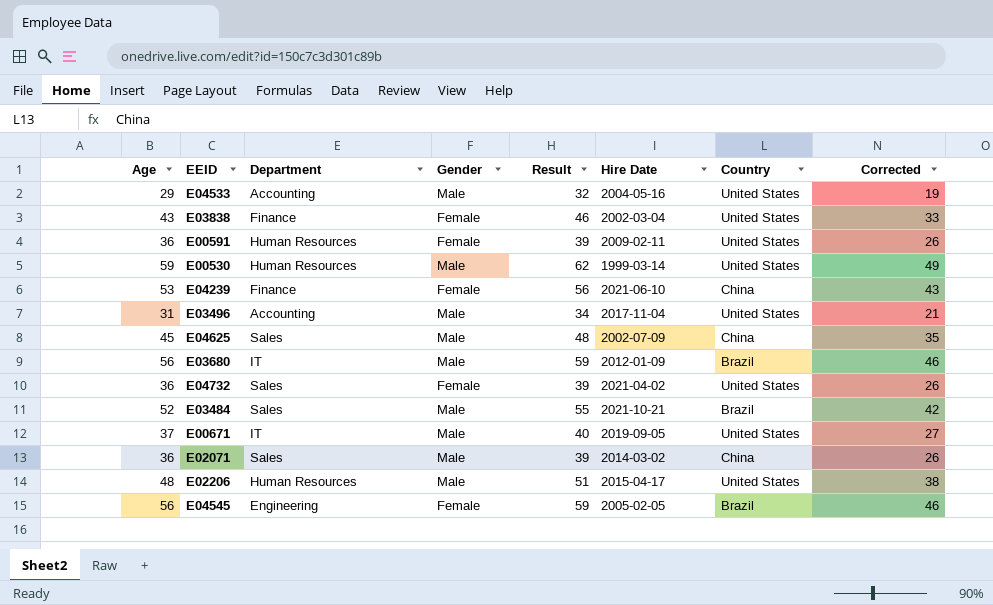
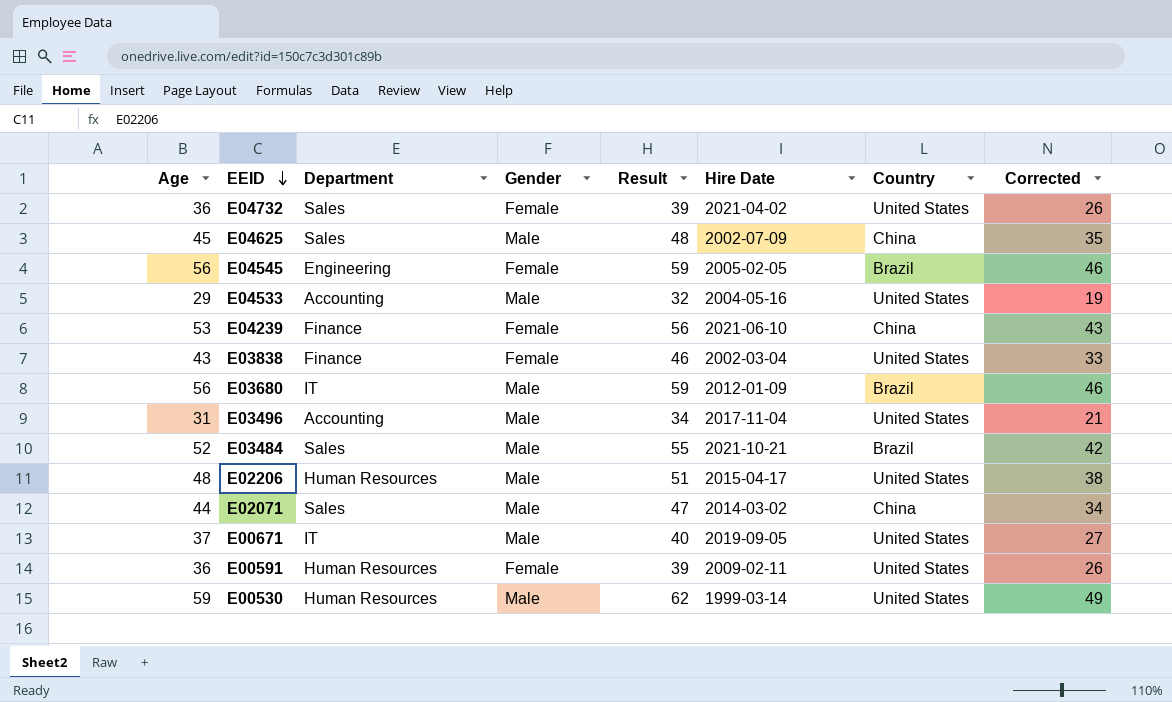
row order: none -> EEID descending
E02071 | Age: 36 -> 44
E02071 | Result: 39 -> 47
E02071 | Corrected: 26 -> 34

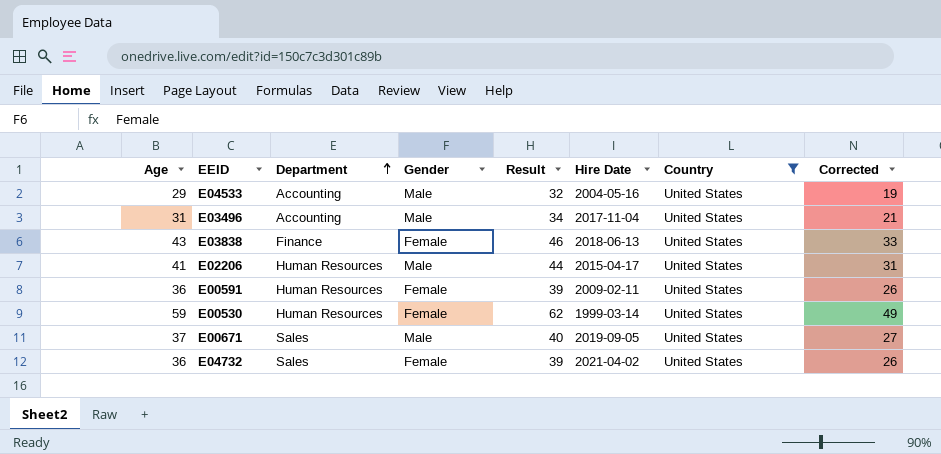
filter: none -> Country = United States
row order: EEID descending -> Department ascending
E03838 | Hire Date: 2002-03-04 -> 2018-06-13
E02206 | Age: 48 -> 41
E02206 | Result: 51 -> 44
E02206 | Corrected: 38 -> 31
E00530 | Gender: Male -> Female
E00671 | Department: IT -> Sales

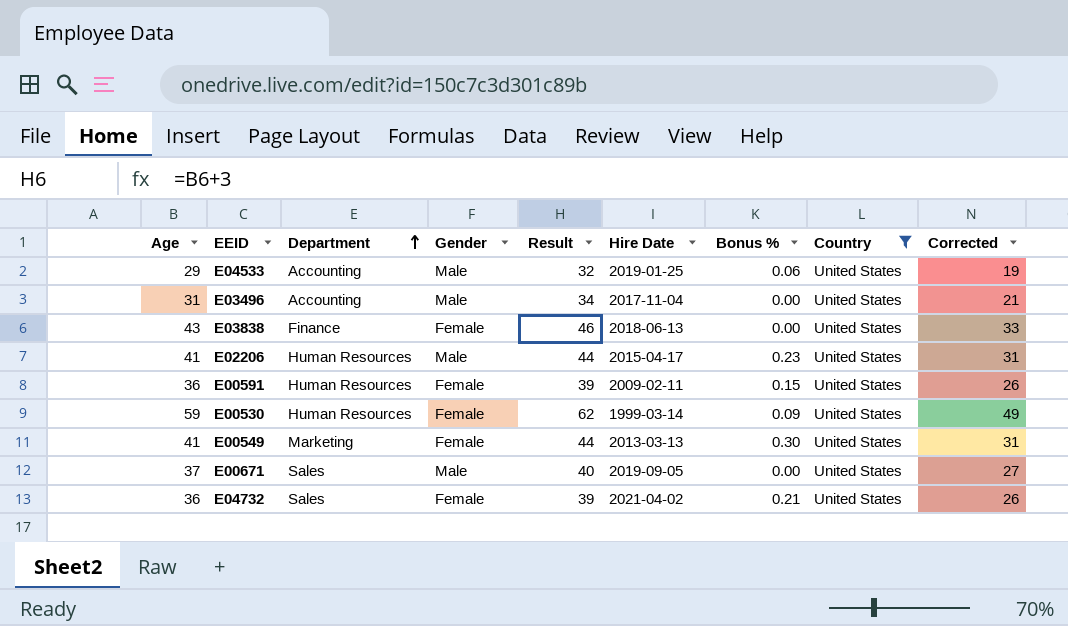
column Bonus % | position: none -> 7
E04533 | Hire Date: 2004-05-16 -> 2019-01-25
row E00549: none -> 41 | Marketing | Female | 44 | 2013-03-13 | 0.30 | United States | 31

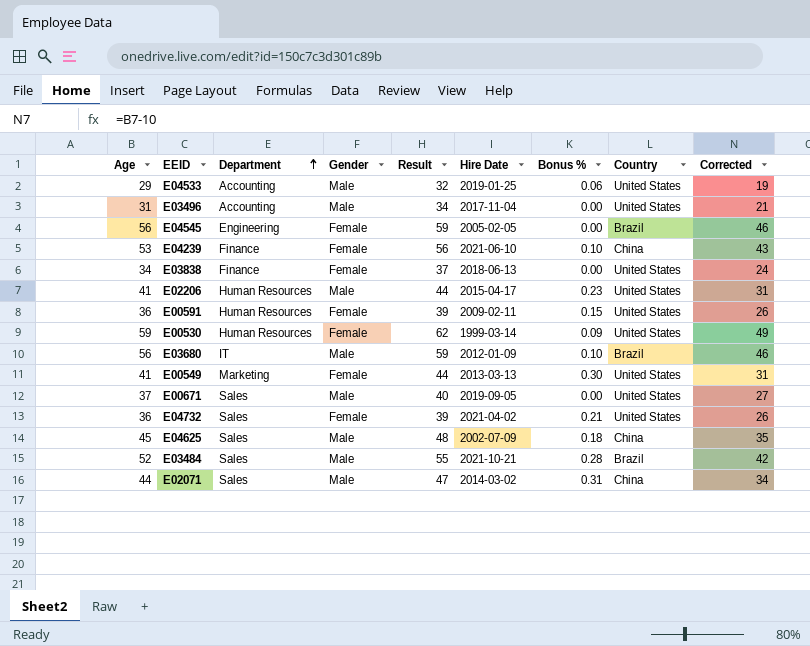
filter: Country = United States -> none
E03838 | Age: 43 -> 34
E03838 | Result: 46 -> 37
E03838 | Corrected: 33 -> 24

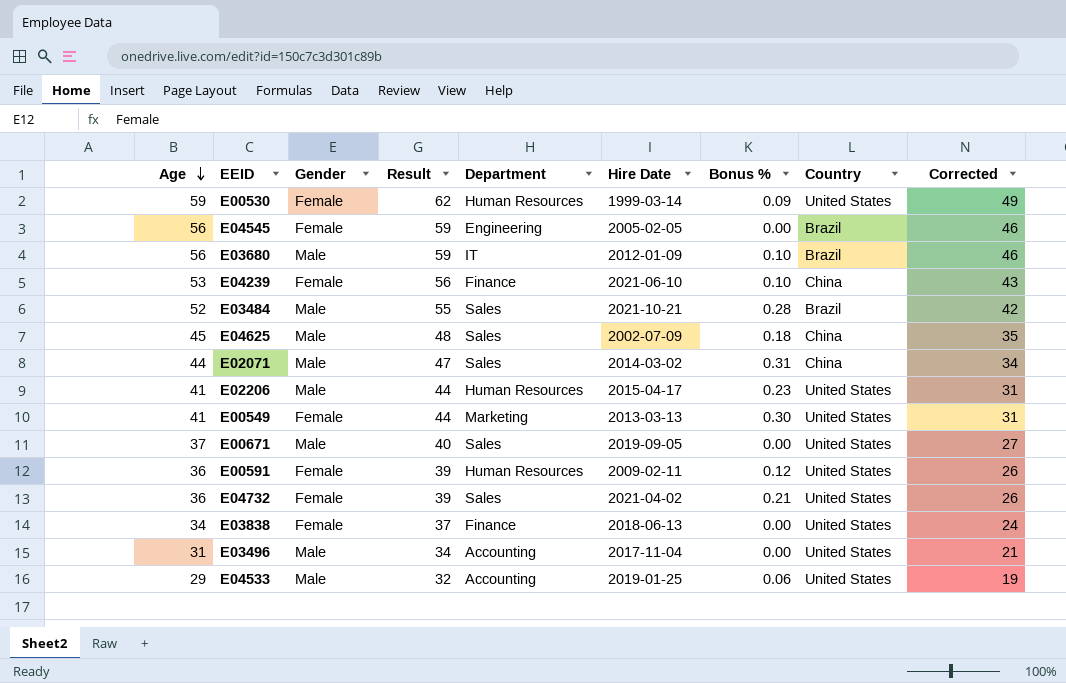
row order: Department ascending -> Age descending
column Department | position: 3 -> 5
E00591 | Bonus %: 0.15 -> 0.12

